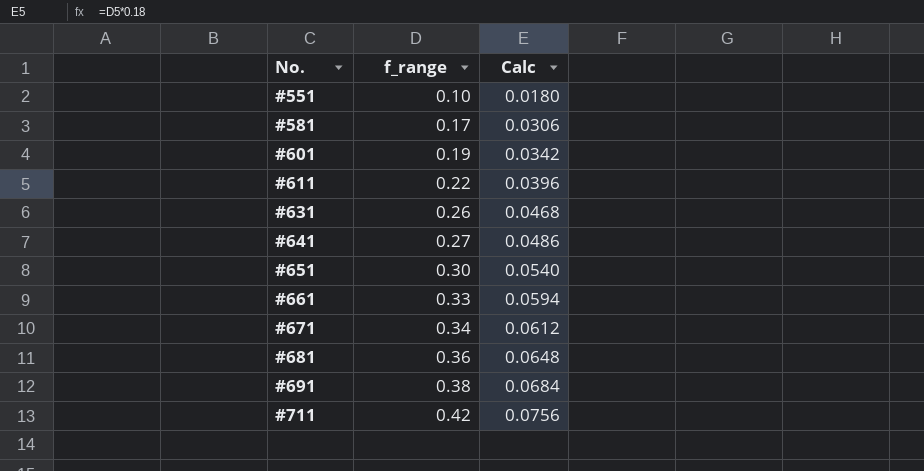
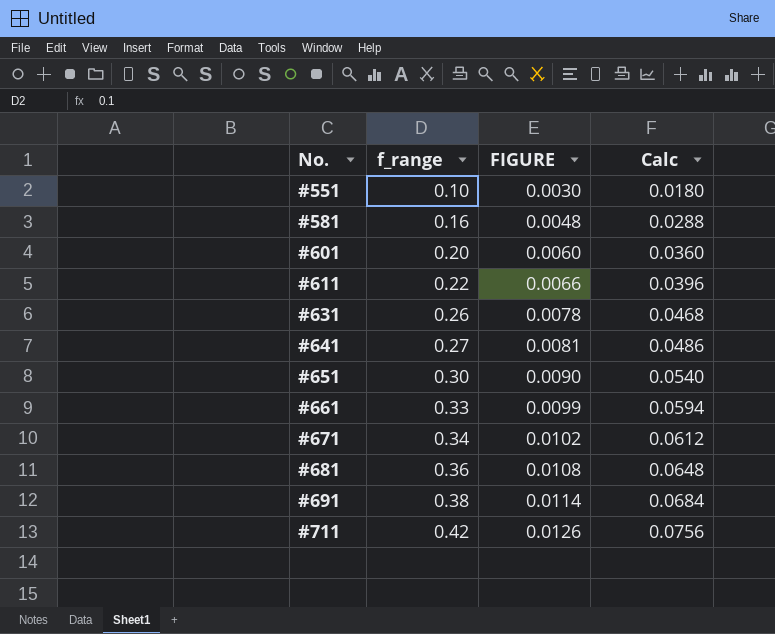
column FIGURE | formula: none -> [f_range] * 0.03
#581 | f_range: 0.17 -> 0.16
#581 | Calc: 0.0306 -> 0.0288
#601 | f_range: 0.19 -> 0.20
#601 | Calc: 0.0342 -> 0.0360

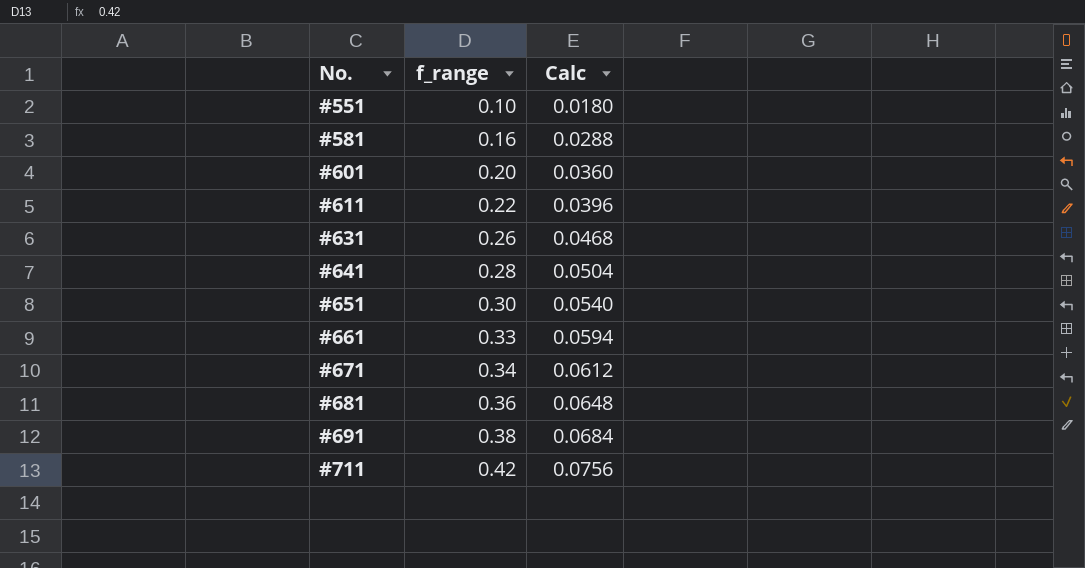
column FIGURE | formula: [f_range] * 0.03 -> none
#641 | f_range: 0.27 -> 0.28
#641 | Calc: 0.0486 -> 0.0504

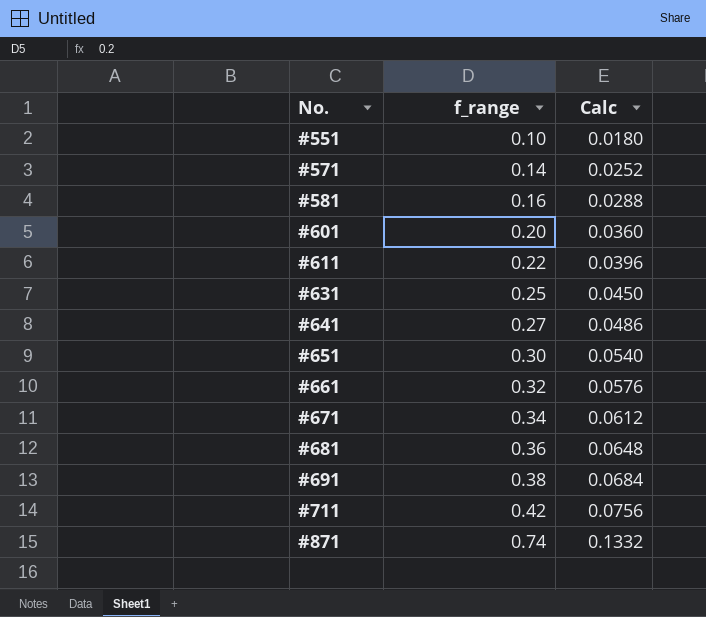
row #571: none -> 0.14 | 0.0252
#631 | f_range: 0.26 -> 0.25
#631 | Calc: 0.0468 -> 0.0450
#641 | f_range: 0.28 -> 0.27
#641 | Calc: 0.0504 -> 0.0486
#661 | f_range: 0.33 -> 0.32
#661 | Calc: 0.0594 -> 0.0576
row #871: none -> 0.74 | 0.1332

